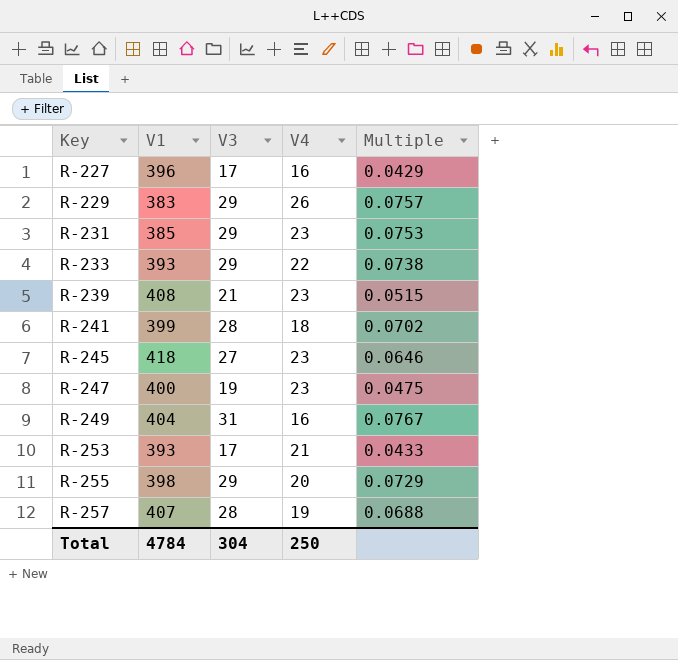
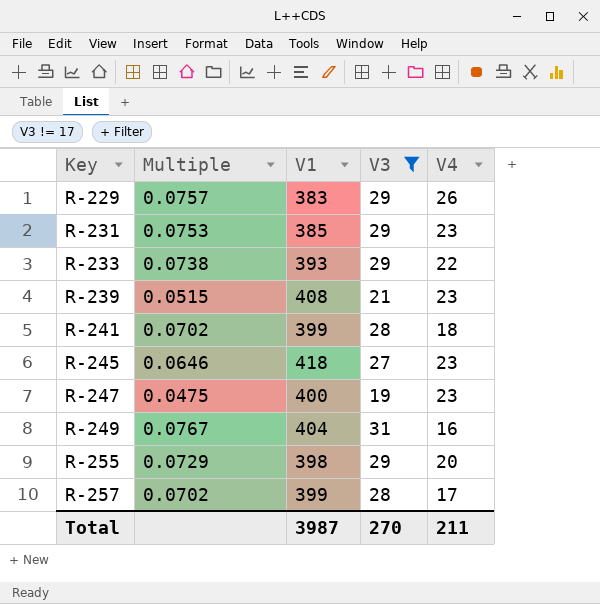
filter: none -> V3 != 17
column Multiple | position: 5 -> 2
R-257 | Multiple: 0.0688 -> 0.0702
R-257 | V1: 407 -> 399
R-257 | V4: 19 -> 17
Total | V1: 4784 -> 3987
Total | V3: 304 -> 270
Total | V4: 250 -> 211

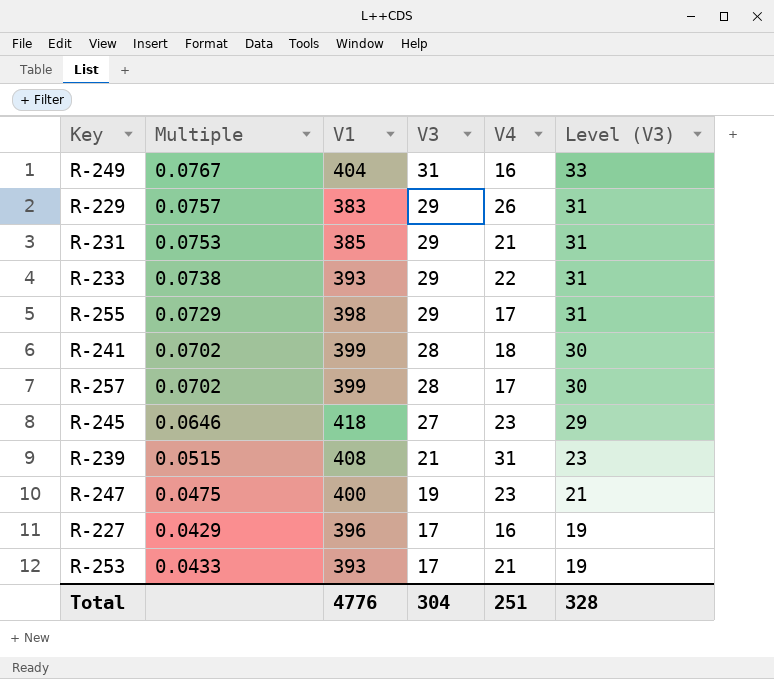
filter: V3 != 17 -> none
row order: Key ascending -> V3 descending
column Level (V3) | formula: none -> [V3] + 2
R-231 | V4: 23 -> 21
R-255 | V4: 20 -> 17
R-239 | V4: 23 -> 31
Total | V1: 3987 -> 4776
Total | V3: 270 -> 304
Total | V4: 211 -> 251

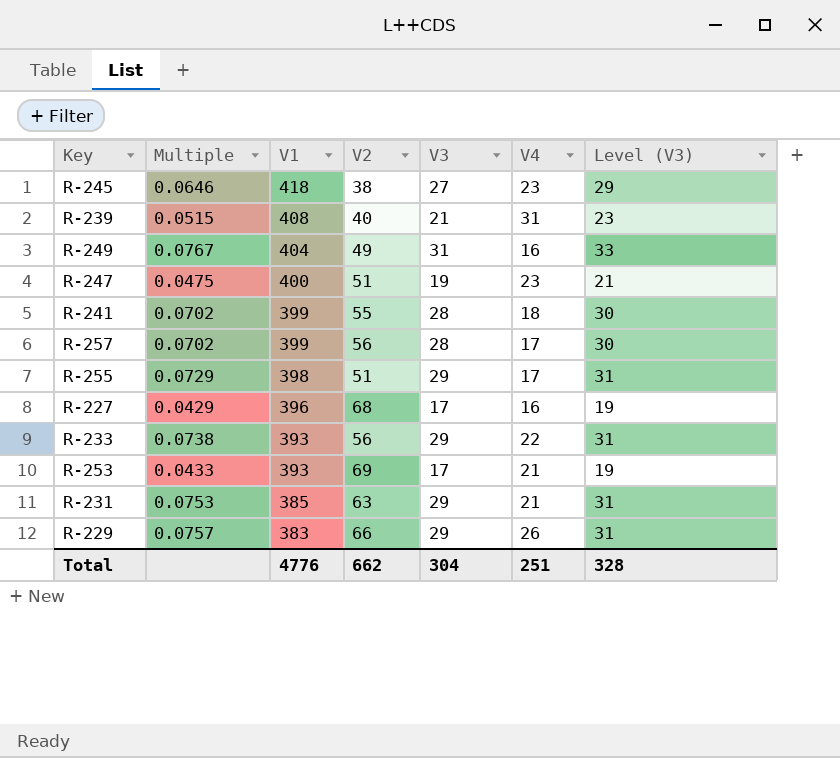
row order: V3 descending -> V1 descending
column V2 | position: none -> 4

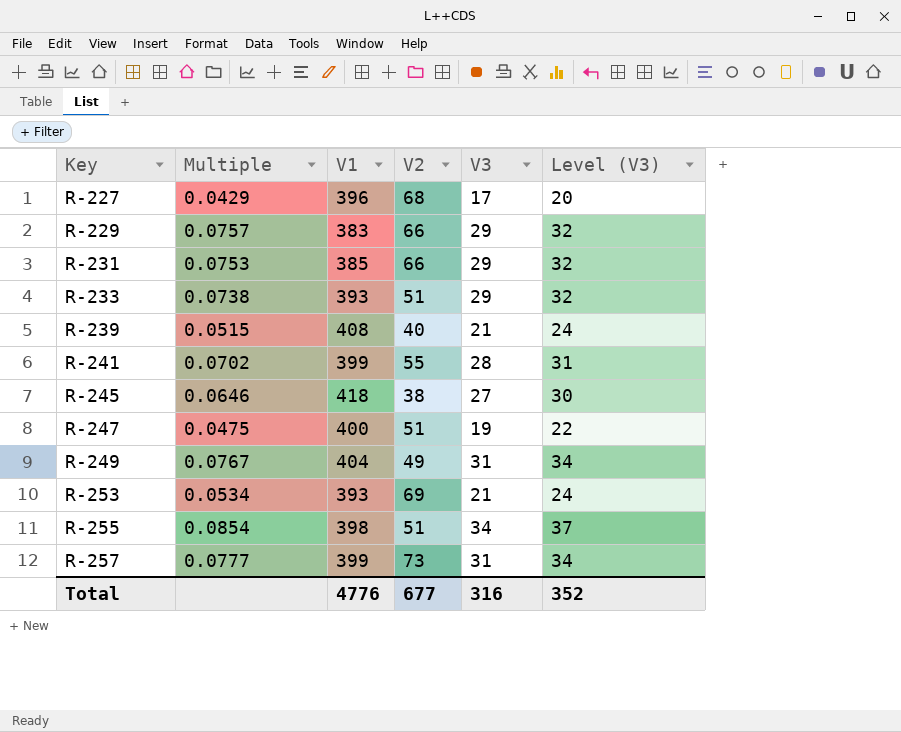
row order: V1 descending -> Key ascending
column V4 | position: 6 -> none
column Level (V3) | formula: [V3] + 2 -> [V3] + 3
R-231 | V2: 63 -> 66
R-233 | V2: 56 -> 51
R-253 | Multiple: 0.0433 -> 0.0534
R-253 | V3: 17 -> 21
R-255 | Multiple: 0.0729 -> 0.0854
R-255 | V3: 29 -> 34
R-257 | Multiple: 0.0702 -> 0.0777
R-257 | V2: 56 -> 73
R-257 | V3: 28 -> 31
Total | V2: 662 -> 677
Total | V3: 304 -> 316
Total | Level (V3): 328 -> 352

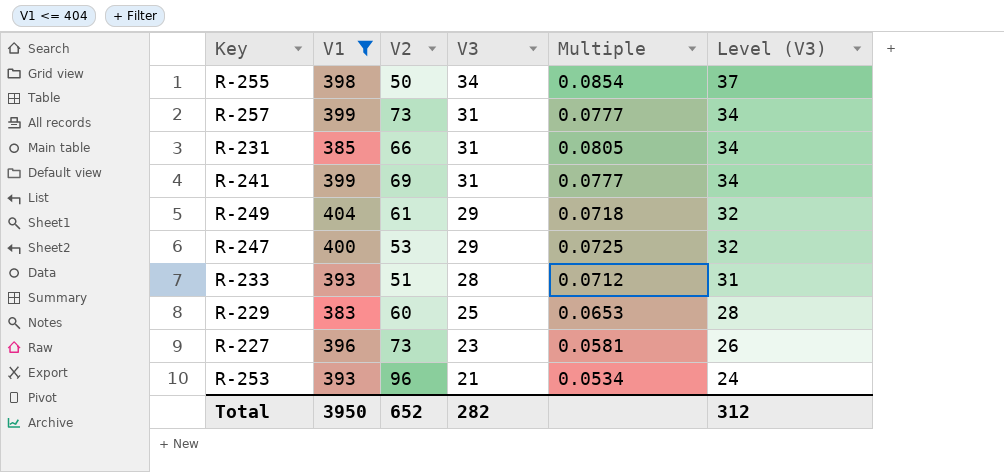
filter: none -> V1 <= 404
row order: Key ascending -> V3 descending
column Multiple | position: 2 -> 5
R-255 | V2: 51 -> 50
R-231 | V3: 29 -> 31
R-231 | Multiple: 0.0753 -> 0.0805
R-231 | Level (V3): 32 -> 34
R-241 | V2: 55 -> 69
R-241 | V3: 28 -> 31
R-241 | Multiple: 0.0702 -> 0.0777
R-241 | Level (V3): 31 -> 34
R-249 | V2: 49 -> 61
R-249 | V3: 31 -> 29
R-249 | Multiple: 0.0767 -> 0.0718
R-249 | Level (V3): 34 -> 32
R-247 | V2: 51 -> 53
R-247 | V3: 19 -> 29
R-247 | Multiple: 0.0475 -> 0.0725
R-247 | Level (V3): 22 -> 32
R-233 | V3: 29 -> 28
R-233 | Multiple: 0.0738 -> 0.0712
R-233 | Level (V3): 32 -> 31
R-229 | V2: 66 -> 60
R-229 | V3: 29 -> 25
R-229 | Multiple: 0.0757 -> 0.0653
R-229 | Level (V3): 32 -> 28
R-227 | V2: 68 -> 73
R-227 | V3: 17 -> 23
R-227 | Multiple: 0.0429 -> 0.0581
R-227 | Level (V3): 20 -> 26
R-253 | V2: 69 -> 96
Total | V1: 4776 -> 3950
Total | V2: 677 -> 652
Total | V3: 316 -> 282
Total | Level (V3): 352 -> 312

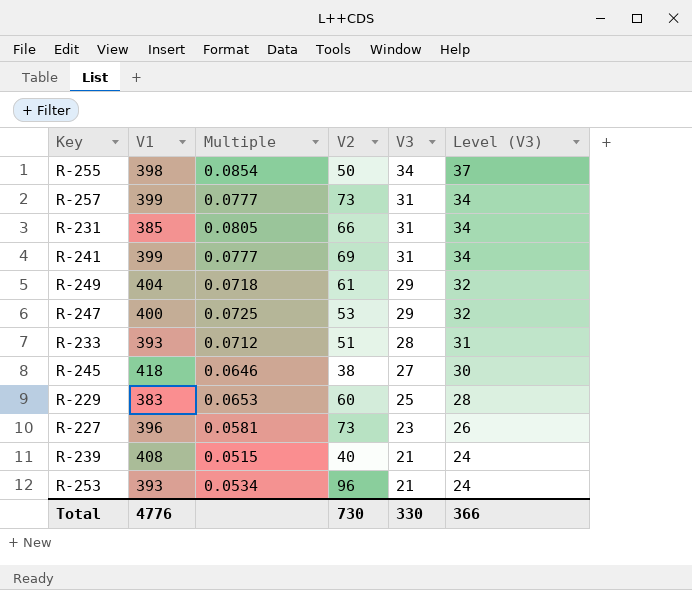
filter: V1 <= 404 -> none
column Multiple | position: 5 -> 3
Total | V1: 3950 -> 4776
Total | V2: 652 -> 730
Total | V3: 282 -> 330
Total | Level (V3): 312 -> 366

